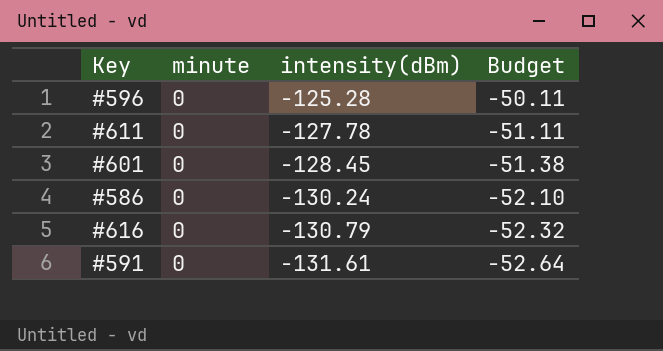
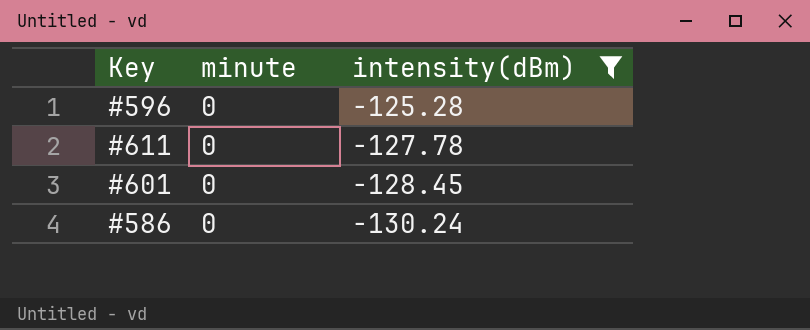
filter: none -> intensity(dBm) >= -130.24
column Budget | formula: [intensity(dBm)] * 0.4 -> none

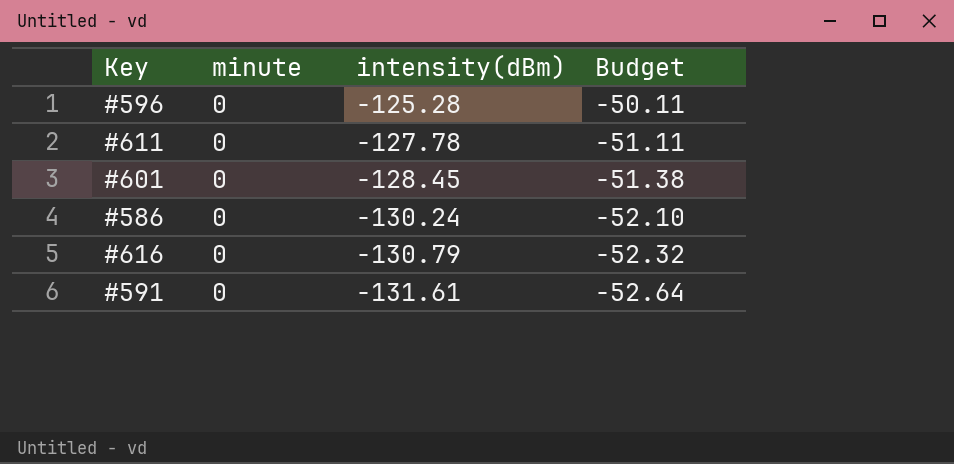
filter: intensity(dBm) >= -130.24 -> none
column Budget | formula: none -> [intensity(dBm)] * 0.4

